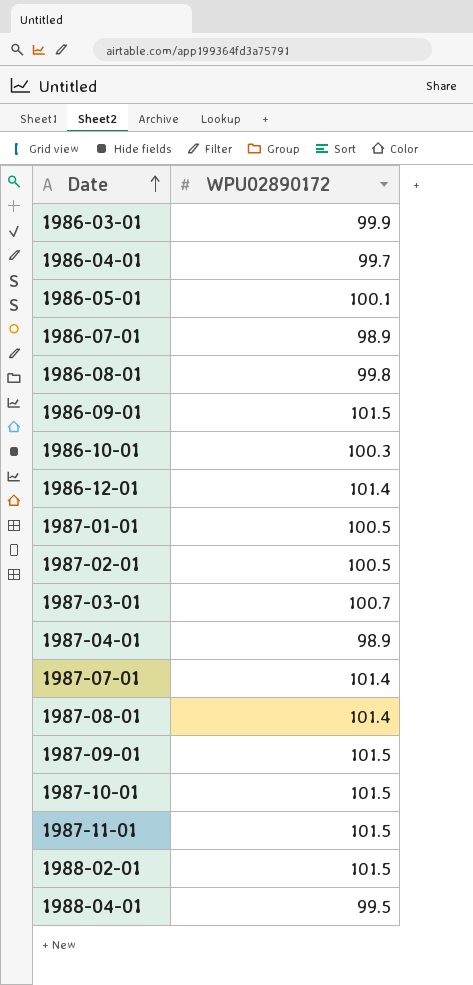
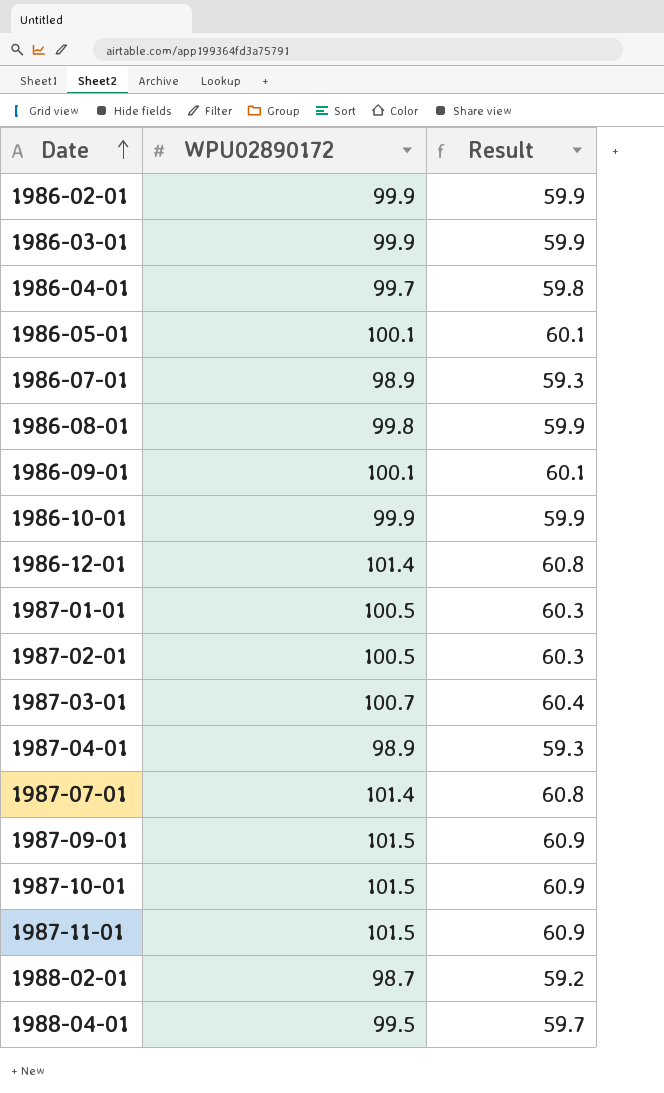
column Result | formula: none -> [WPU02890172] * 0.6
row 1987-08-01: 101.4 -> none
row 1986-02-01: none -> 99.9 | 59.9
1986-09-01 | WPU02890172: 101.5 -> 100.1
1986-10-01 | WPU02890172: 100.3 -> 99.9
1988-02-01 | WPU02890172: 101.5 -> 98.7

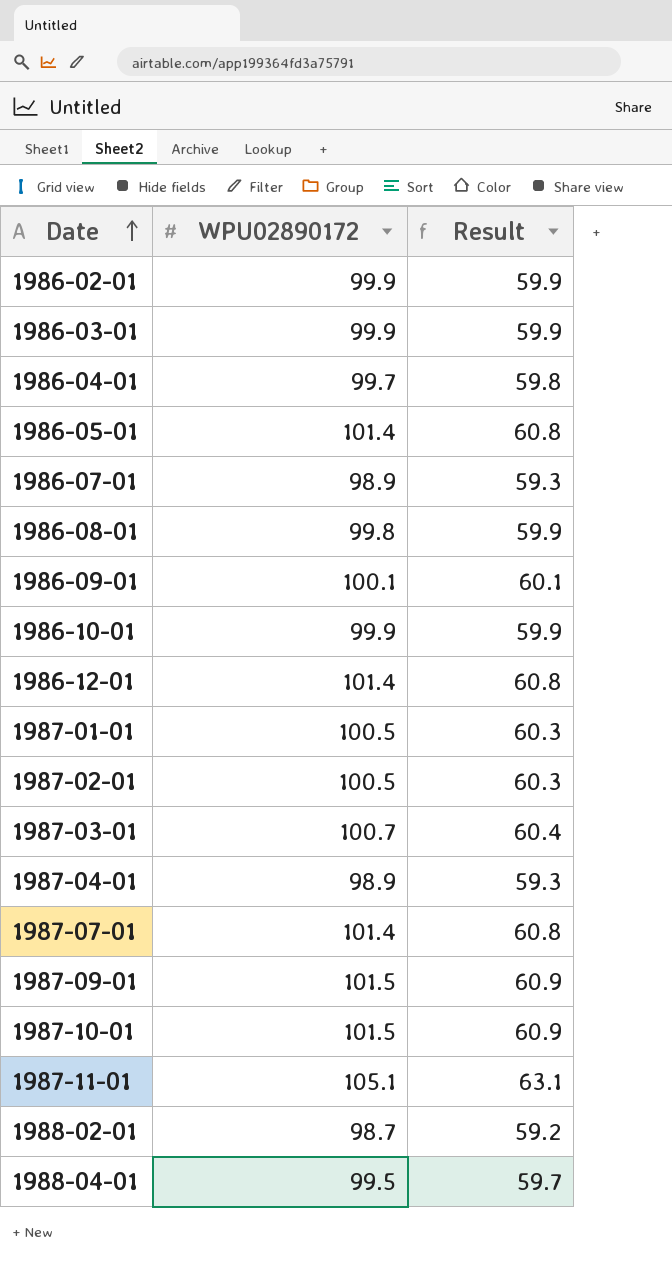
1986-05-01 | WPU02890172: 100.1 -> 101.4
1986-05-01 | Result: 60.1 -> 60.8
1987-11-01 | WPU02890172: 101.5 -> 105.1
1987-11-01 | Result: 60.9 -> 63.1

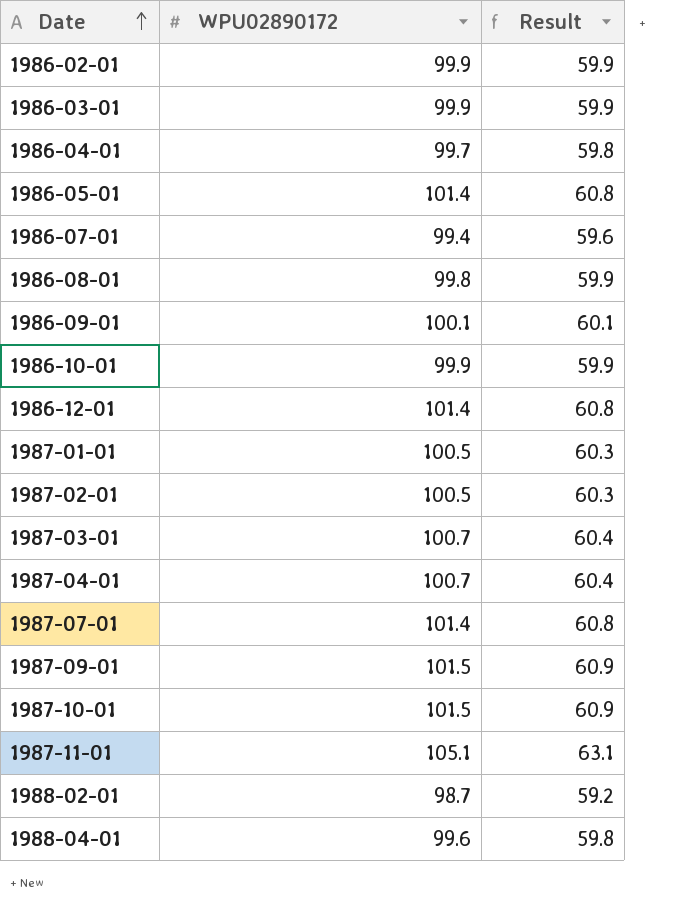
1986-07-01 | WPU02890172: 98.9 -> 99.4
1986-07-01 | Result: 59.3 -> 59.6
1987-04-01 | WPU02890172: 98.9 -> 100.7
1987-04-01 | Result: 59.3 -> 60.4
1988-04-01 | WPU02890172: 99.5 -> 99.6
1988-04-01 | Result: 59.7 -> 59.8

